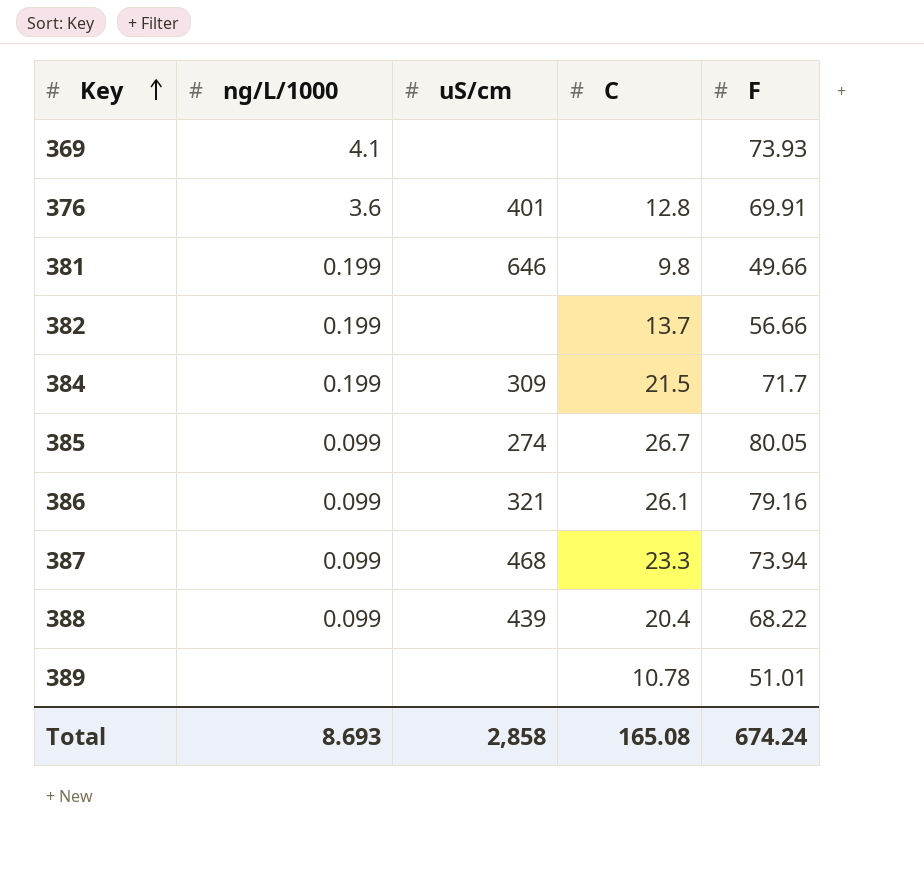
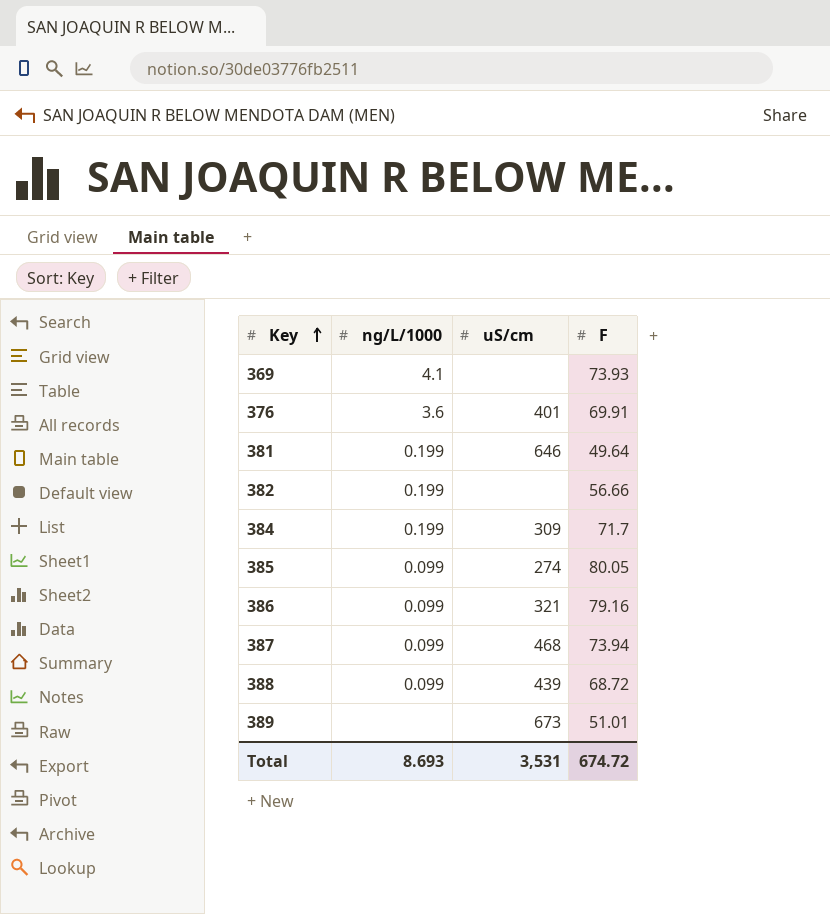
column C | position: 4 -> none
381 | F: 49.66 -> 49.64
388 | F: 68.22 -> 68.72
389 | uS/cm: none -> 673
Total | uS/cm: 2,858 -> 3,531
Total | F: 674.24 -> 674.72

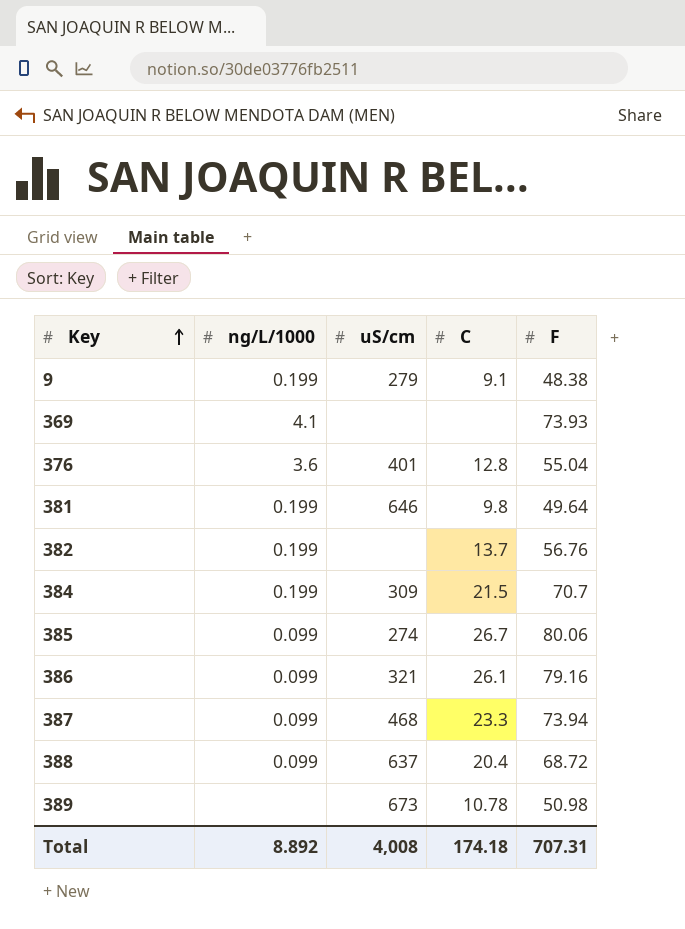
column C | position: none -> 4
row 9: none -> 0.199 | 279 | 9.1 | 48.38
376 | F: 69.91 -> 55.04
382 | F: 56.66 -> 56.76
384 | F: 71.7 -> 70.7
385 | F: 80.05 -> 80.06
388 | uS/cm: 439 -> 637
389 | F: 51.01 -> 50.98
Total | ng/L/1000: 8.693 -> 8.892
Total | uS/cm: 3,531 -> 4,008
Total | F: 674.72 -> 707.31

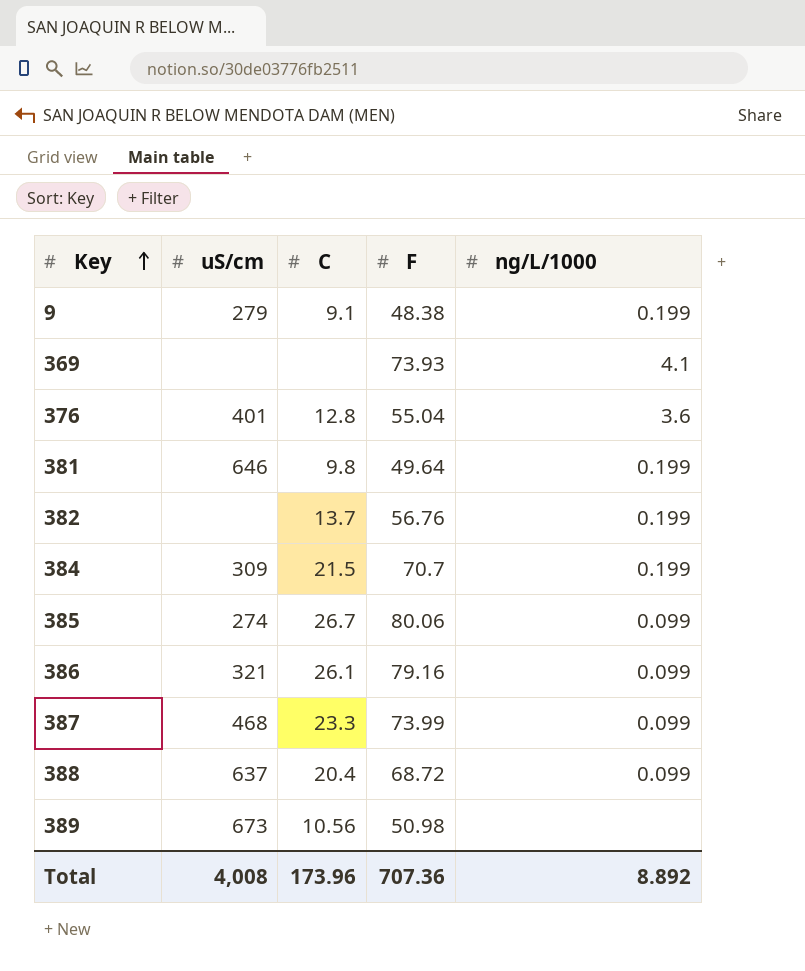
column ng/L/1000 | position: 2 -> 5
387 | F: 73.94 -> 73.99
389 | C: 10.78 -> 10.56
Total | C: 174.18 -> 173.96
Total | F: 707.31 -> 707.36

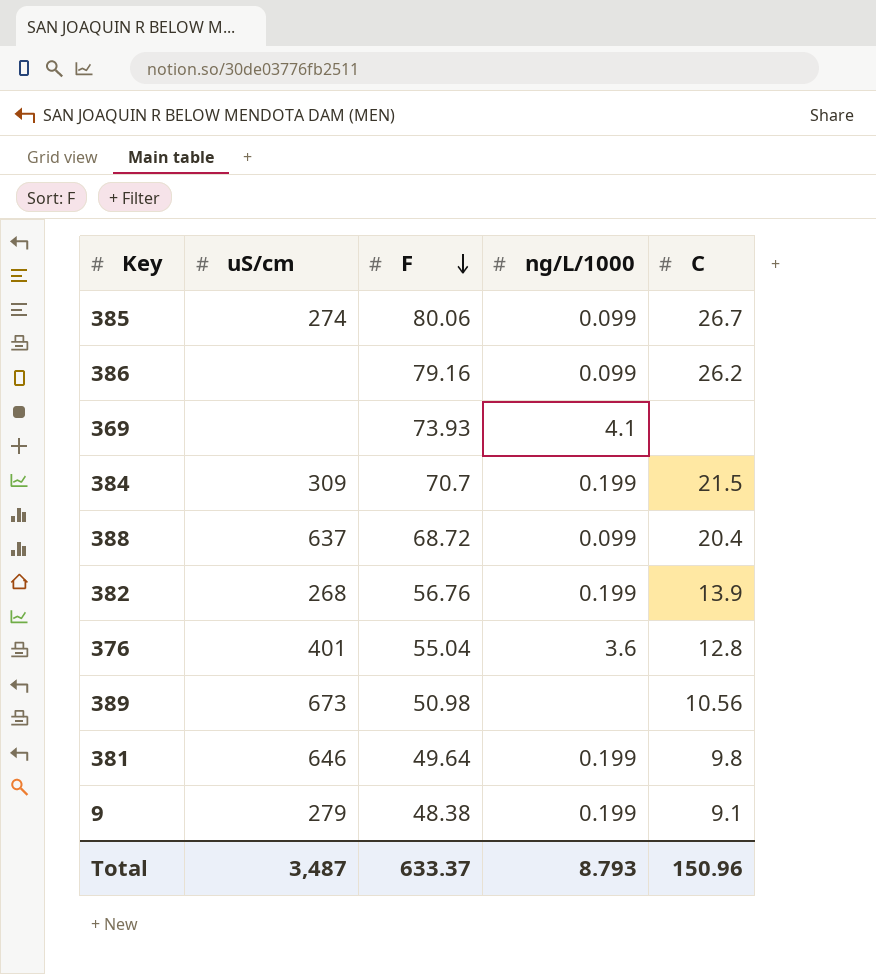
row order: Key ascending -> F descending
column C | position: 3 -> 5
row 387: 468 | 23.3 | 73.99 | 0.099 -> none
386 | uS/cm: 321 -> none
386 | C: 26.1 -> 26.2
382 | uS/cm: none -> 268
382 | C: 13.7 -> 13.9
Total | uS/cm: 4,008 -> 3,487
Total | F: 707.36 -> 633.37
Total | ng/L/1000: 8.892 -> 8.793
Total | C: 173.96 -> 150.96

